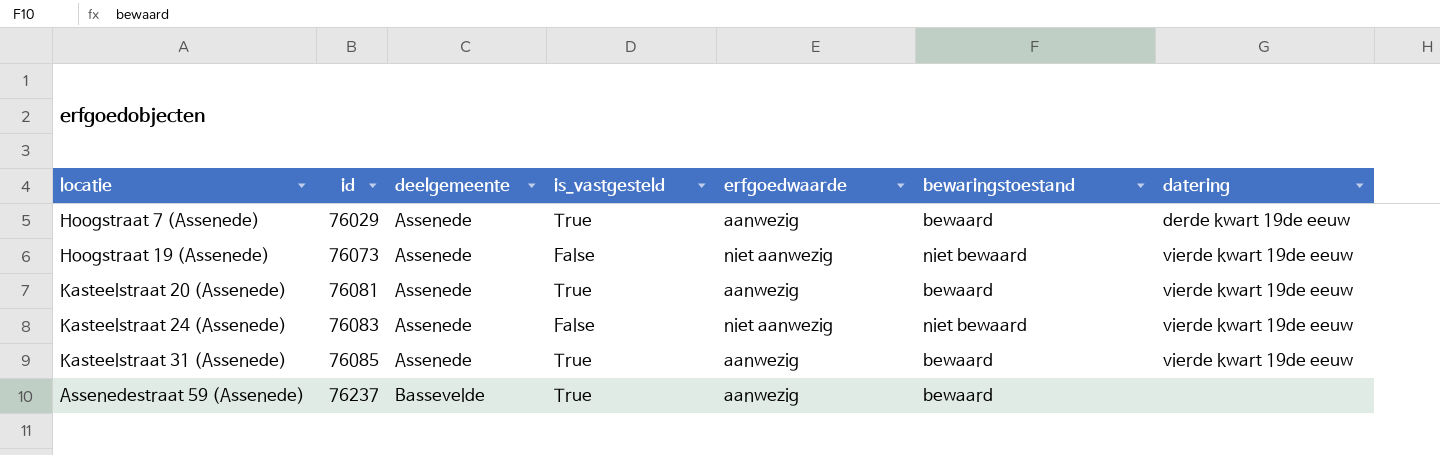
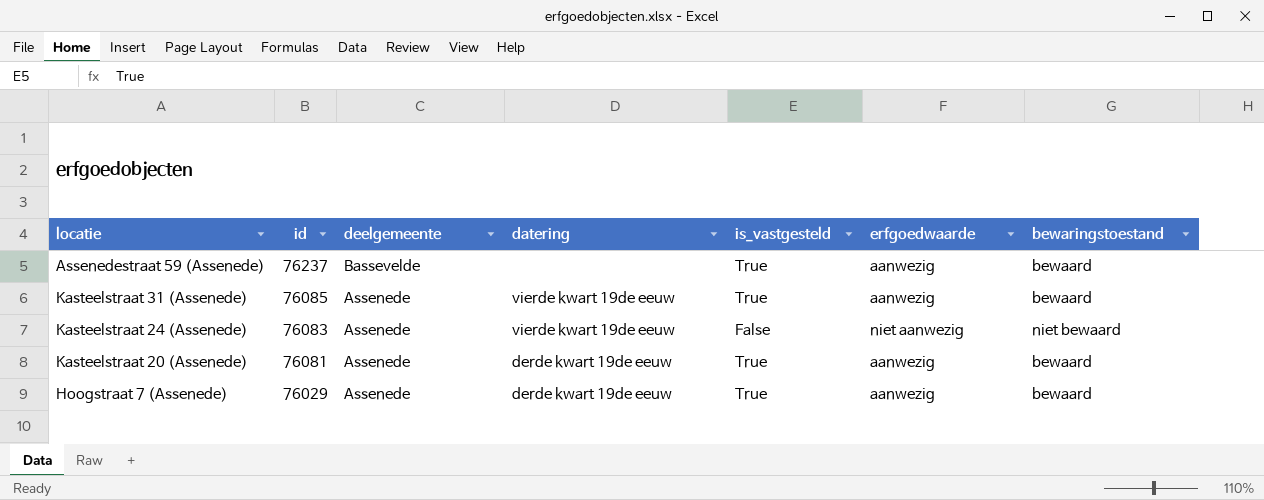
row order: id ascending -> id descending
column datering | position: 7 -> 4
row Hoogstraat 19 (Assenede): 76073 | Assenede | False | niet aanwezig | niet bewaard | vierde kwart 19de eeuw -> none
Kasteelstraat 20 (Assenede) | datering: vierde kwart 19de eeuw -> derde kwart 19de eeuw

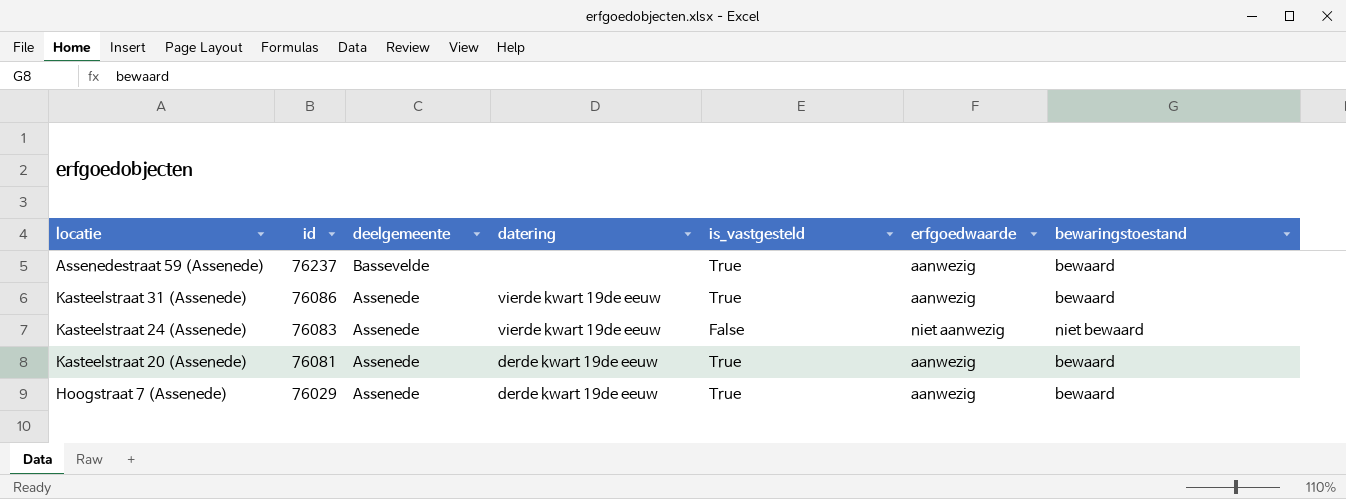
Kasteelstraat 31 (Assenede) | id: 76085 -> 76086

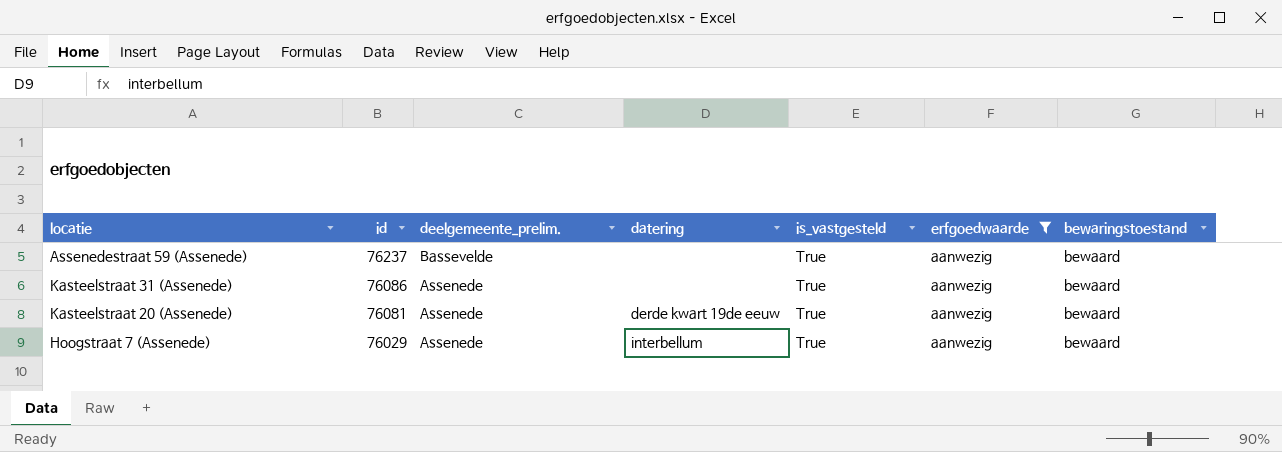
filter: none -> erfgoedwaarde = aanwezig
column name: deelgemeente -> deelgemeente_prelim.
Kasteelstraat 31 (Assenede) | datering: vierde kwart 19de eeuw -> none
Hoogstraat 7 (Assenede) | datering: derde kwart 19de eeuw -> interbellum

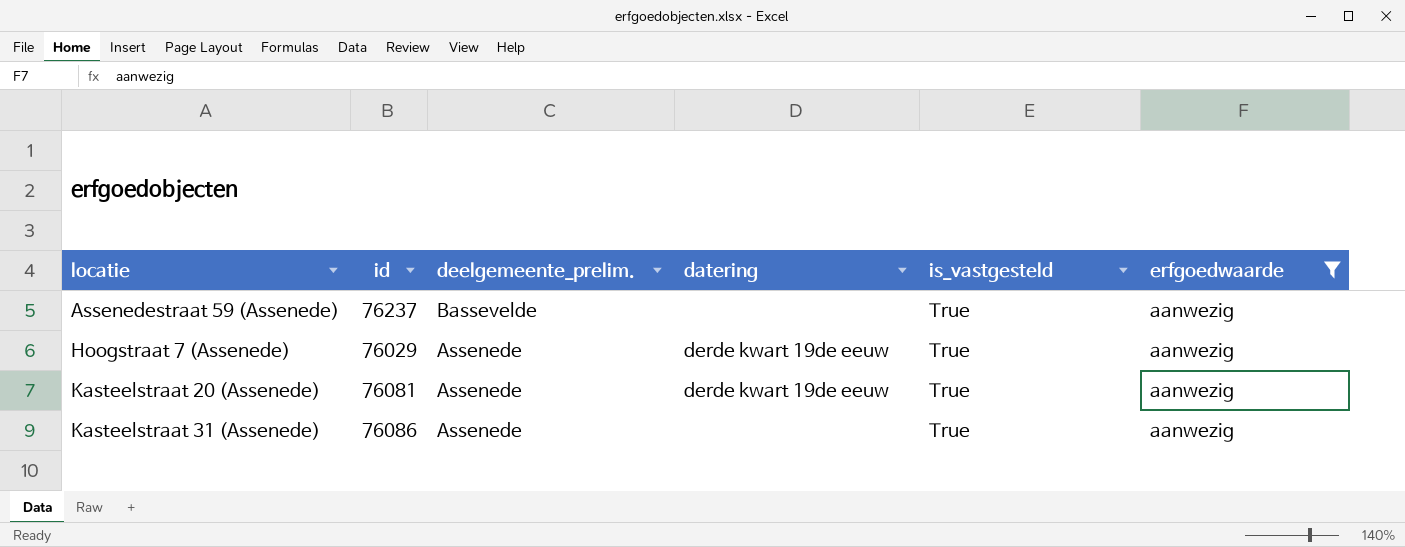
row order: id descending -> locatie ascending
column bewaringstoestand | position: 7 -> none
Hoogstraat 7 (Assenede) | datering: interbellum -> derde kwart 19de eeuw

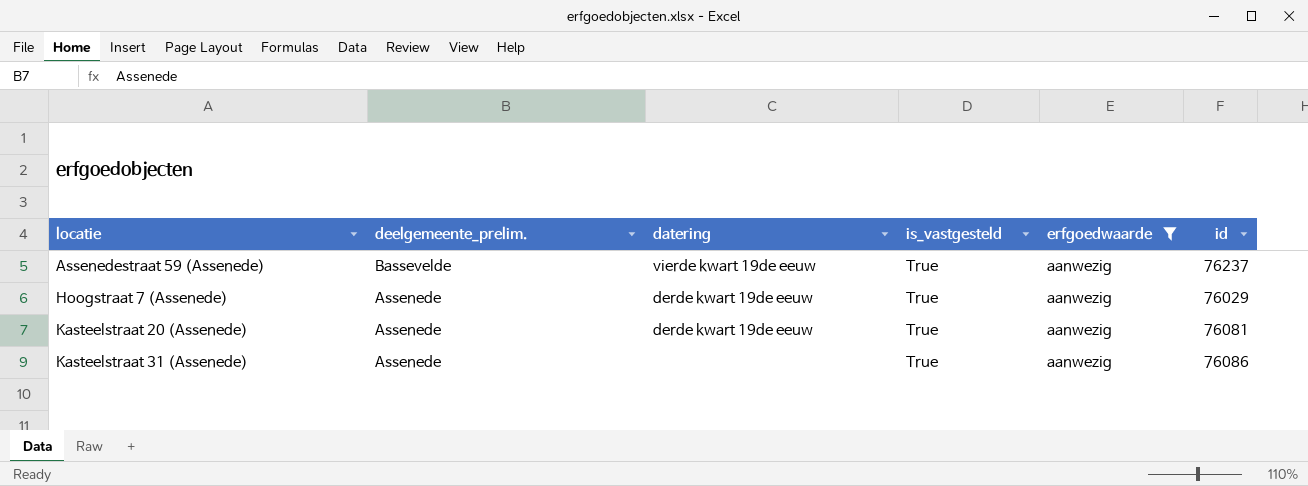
column id | position: 2 -> 6
Assenedestraat 59 (Assenede) | datering: none -> vierde kwart 19de eeuw

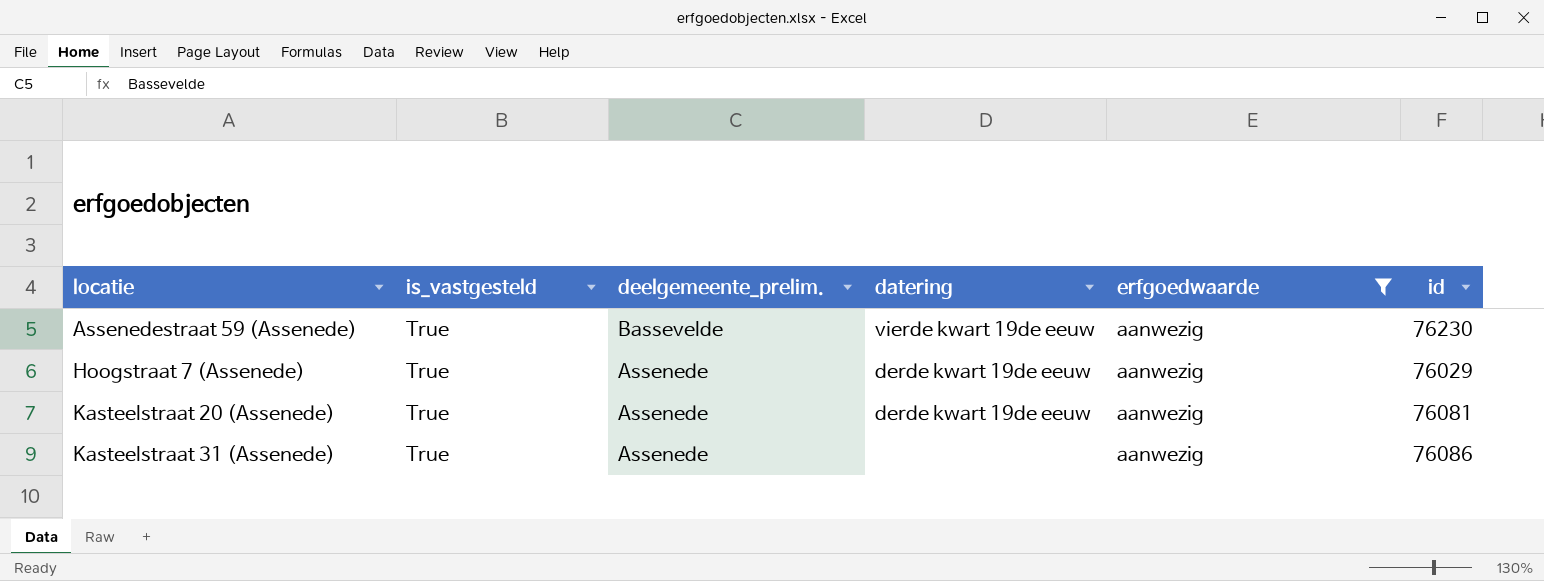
column is_vastgesteld | position: 4 -> 2
Assenedestraat 59 (Assenede) | id: 76237 -> 76230

